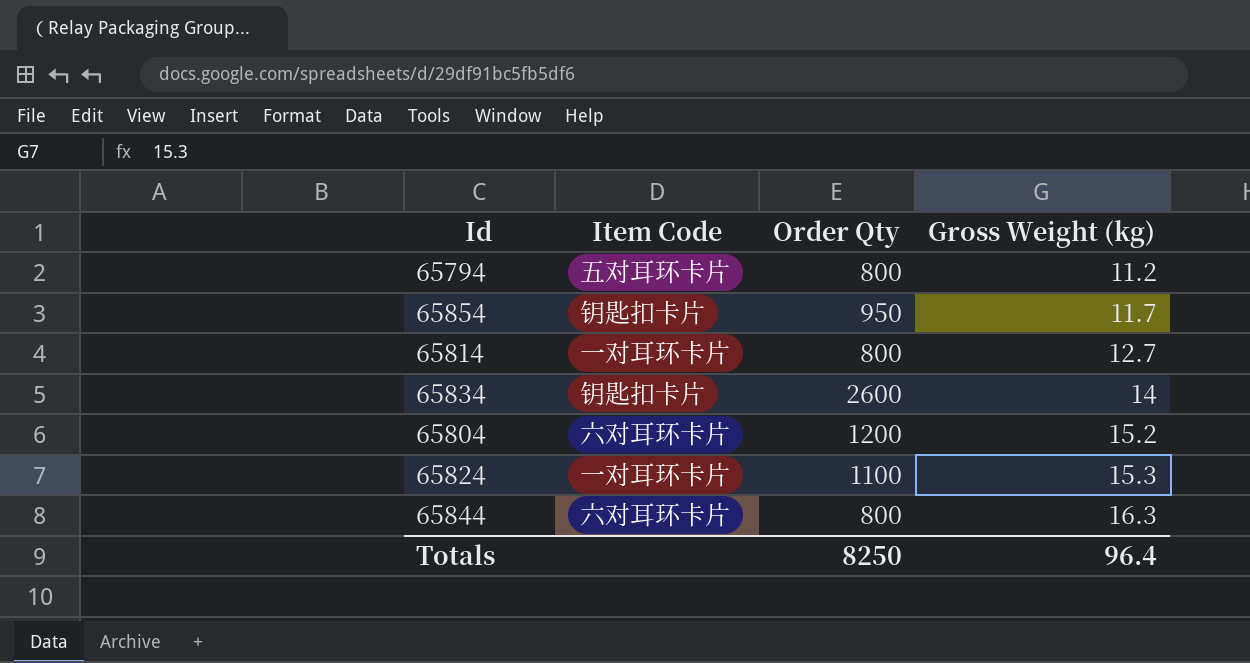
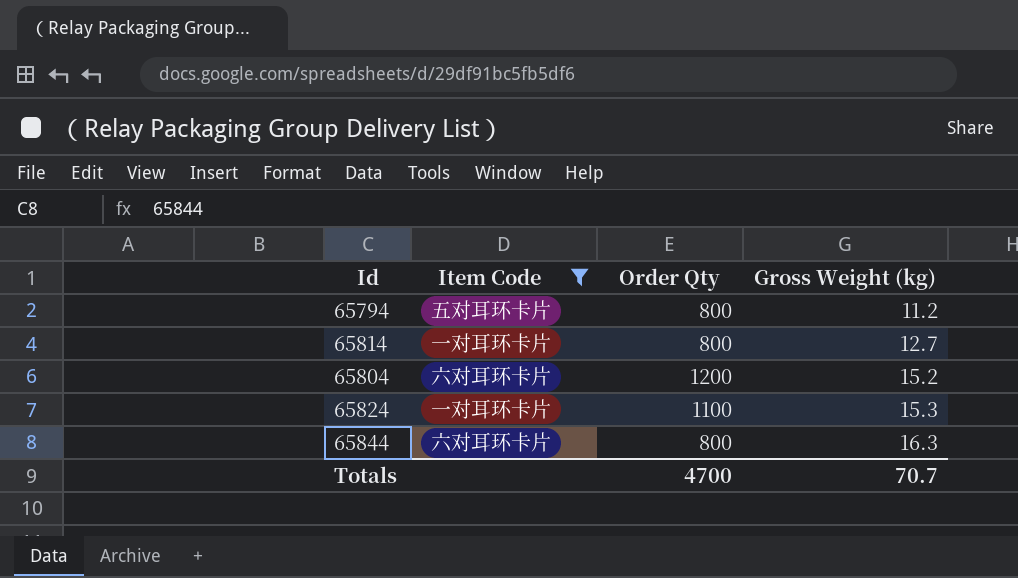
filter: none -> Item Code != 钥匙扣卡片
Totals | Order Qty: 8250 -> 4700
Totals | Gross Weight (kg): 96.4 -> 70.7

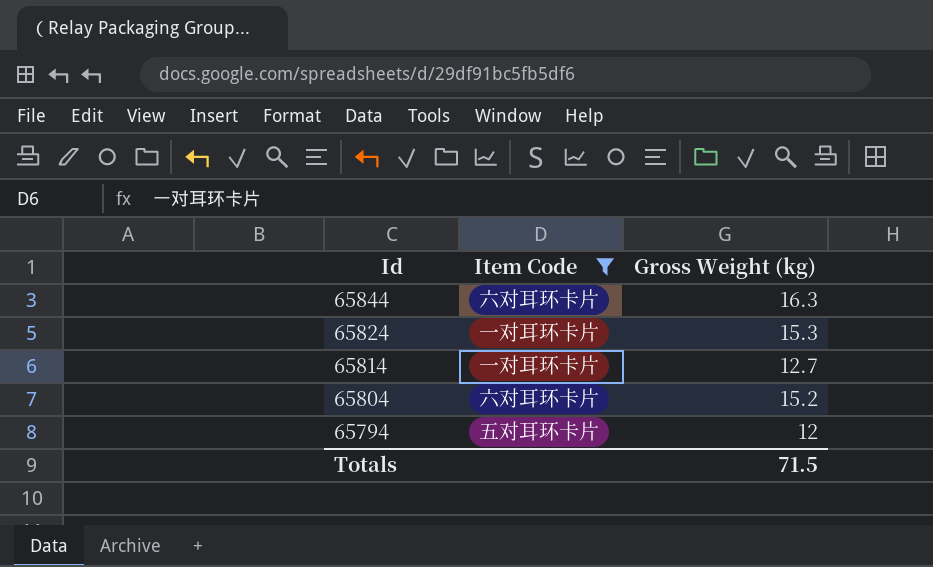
row order: Gross Weight (kg) ascending -> Id descending
column Order Qty | position: 3 -> none
65794 | Gross Weight (kg): 11.2 -> 12
Totals | Gross Weight (kg): 70.7 -> 71.5

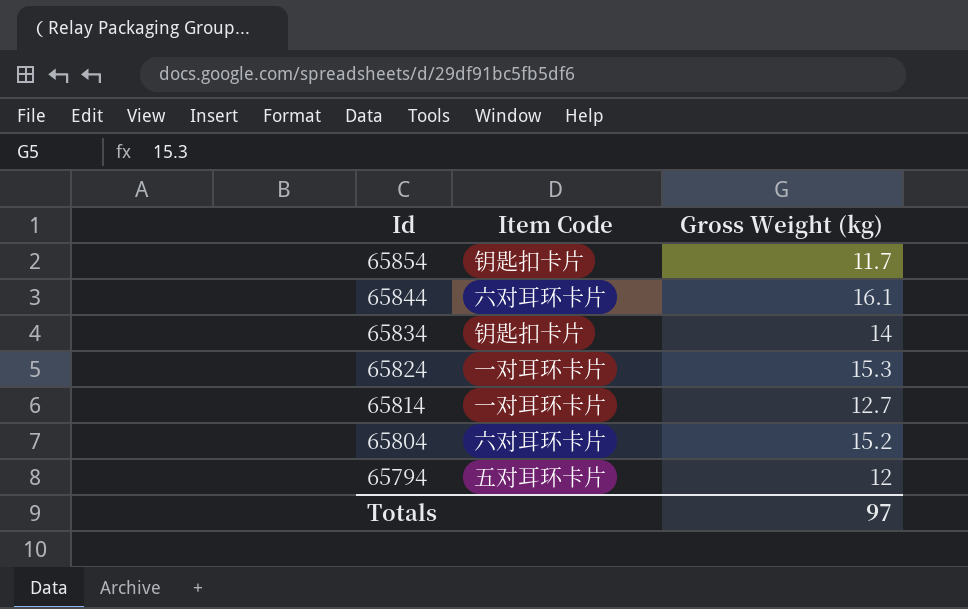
filter: Item Code != 钥匙扣卡片 -> none
65844 | Gross Weight (kg): 16.3 -> 16.1
Totals | Gross Weight (kg): 71.5 -> 97

